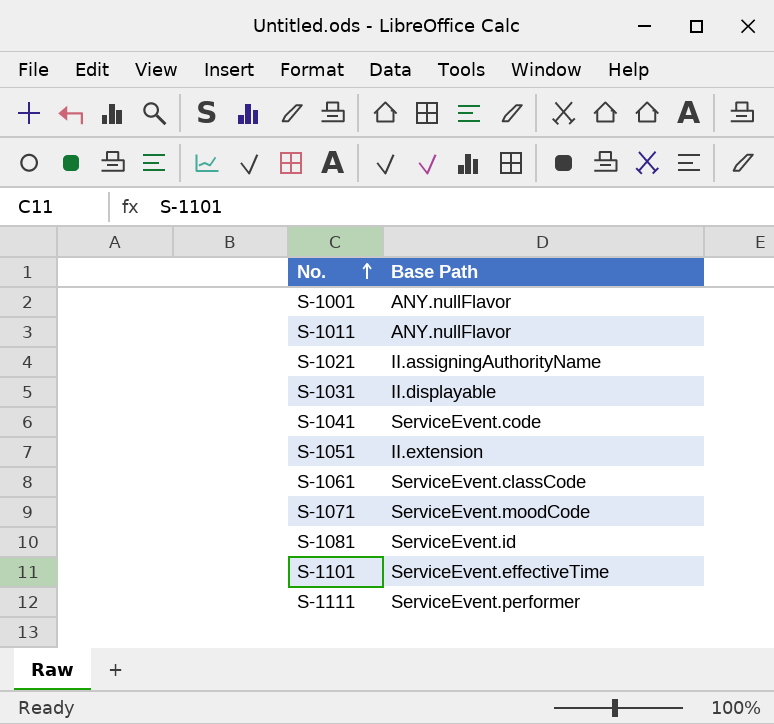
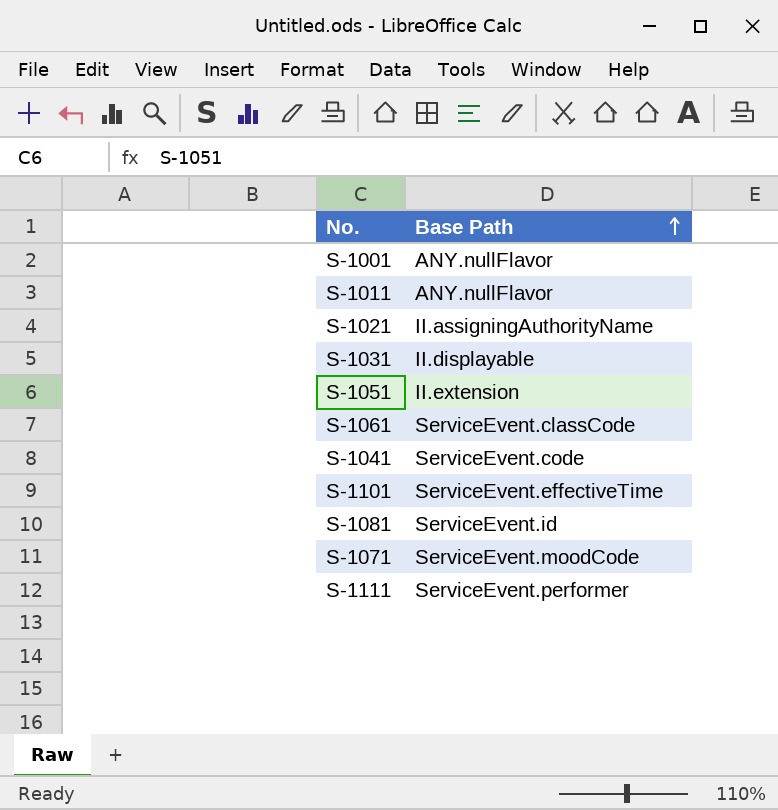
row order: No. ascending -> Base Path ascending

